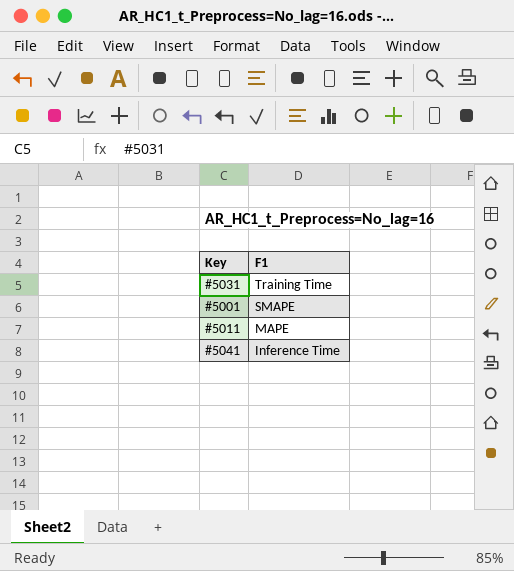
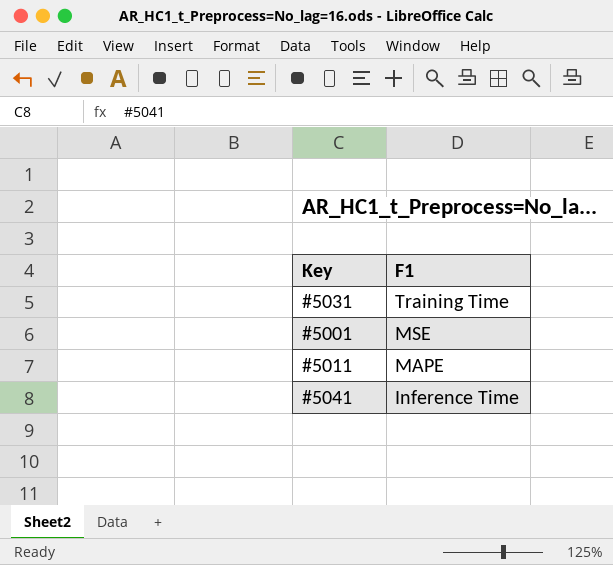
#5001 | F1: SMAPE -> MSE

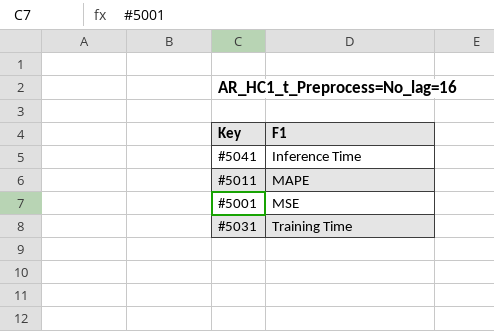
row order: F1 descending -> F1 ascending

